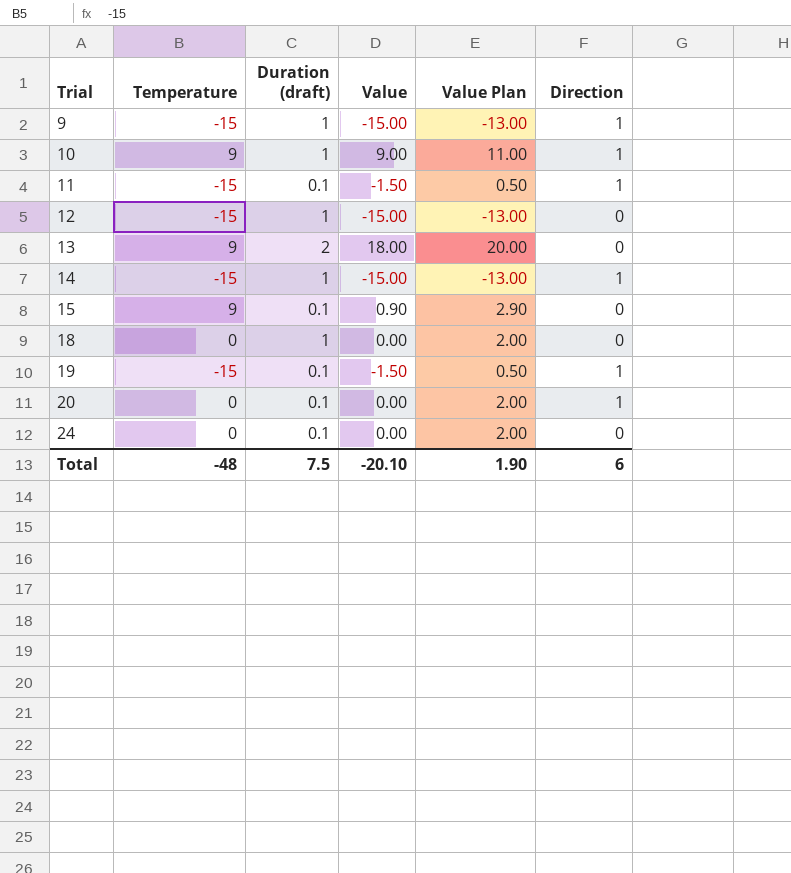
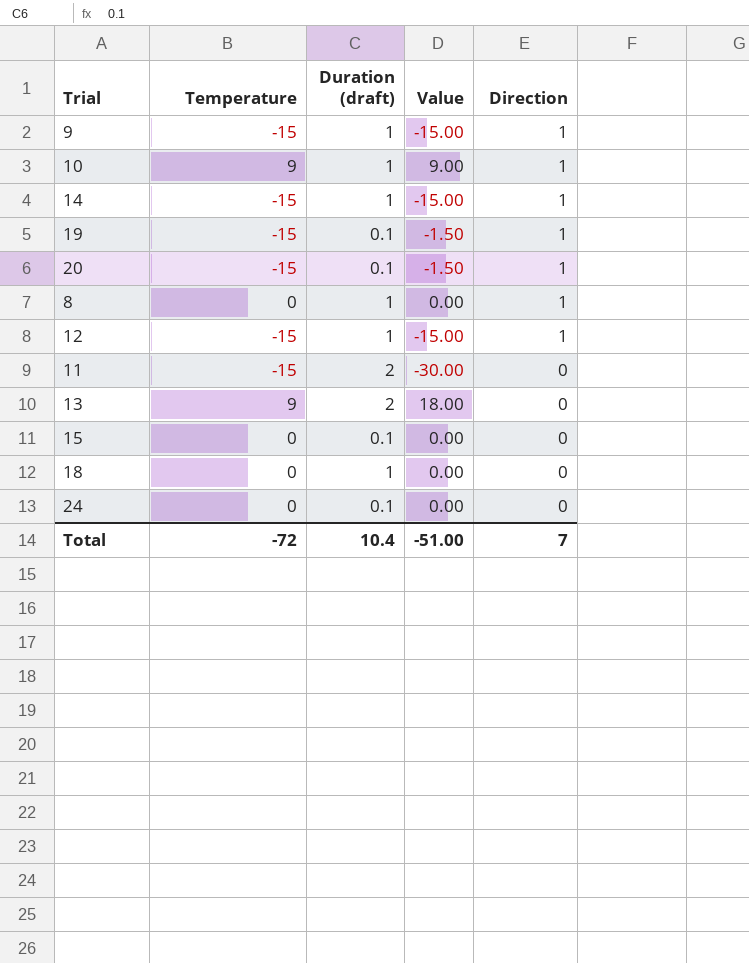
row order: Trial ascending -> Direction descending
column Value Plan | formula: [Value] + 2 -> none
20 | Temperature: 0 -> -15
20 | Value: 0.00 -> -1.50
row 8: none -> 0 | 1 | 0.00 | 1
12 | Direction: 0 -> 1
11 | Duration (draft): 0.1 -> 2
11 | Value: -1.50 -> -30.00
11 | Direction: 1 -> 0
15 | Temperature: 9 -> 0
15 | Value: 0.90 -> 0.00
Total | Temperature: -48 -> -72
Total | Duration (draft): 7.5 -> 10.4
Total | Value: -20.10 -> -51.00
Total | Direction: 6 -> 7

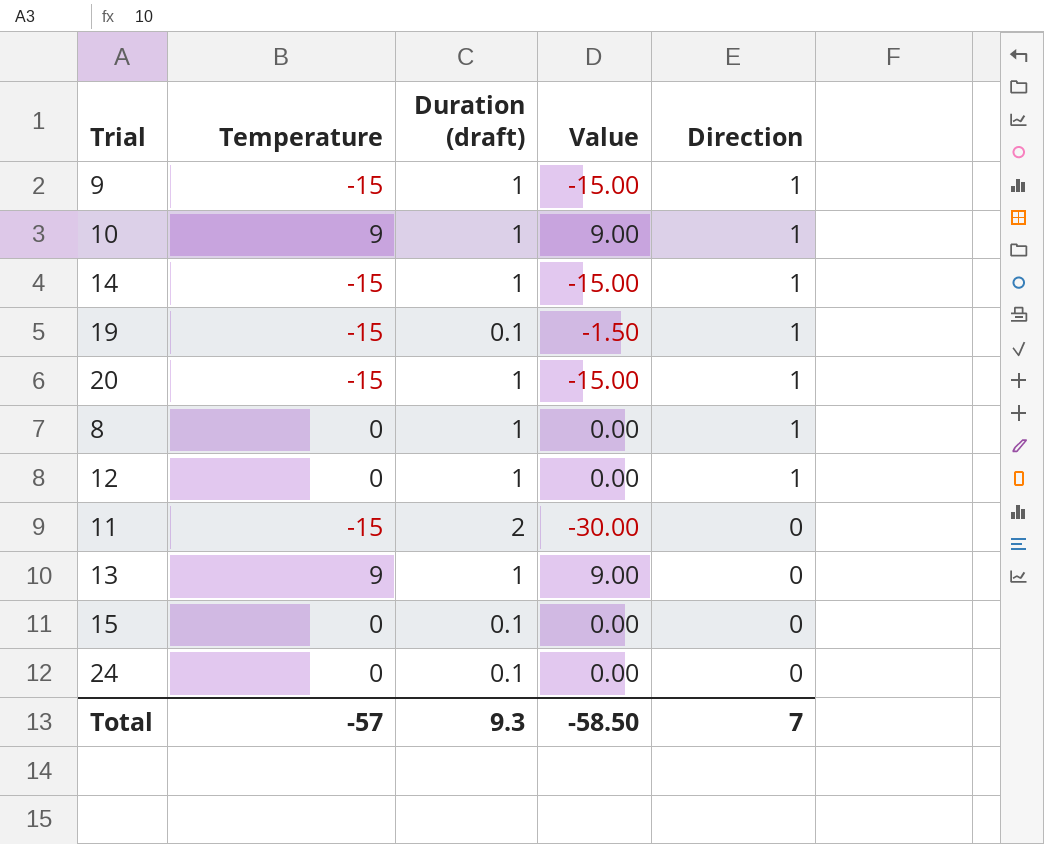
row 18: 0 | 1 | 0.00 | 0 -> none
20 | Duration (draft): 0.1 -> 1
20 | Value: -1.50 -> -15.00
12 | Temperature: -15 -> 0
12 | Value: -15.00 -> 0.00
13 | Duration (draft): 2 -> 1
13 | Value: 18.00 -> 9.00
Total | Temperature: -72 -> -57
Total | Duration (draft): 10.4 -> 9.3
Total | Value: -51.00 -> -58.50

